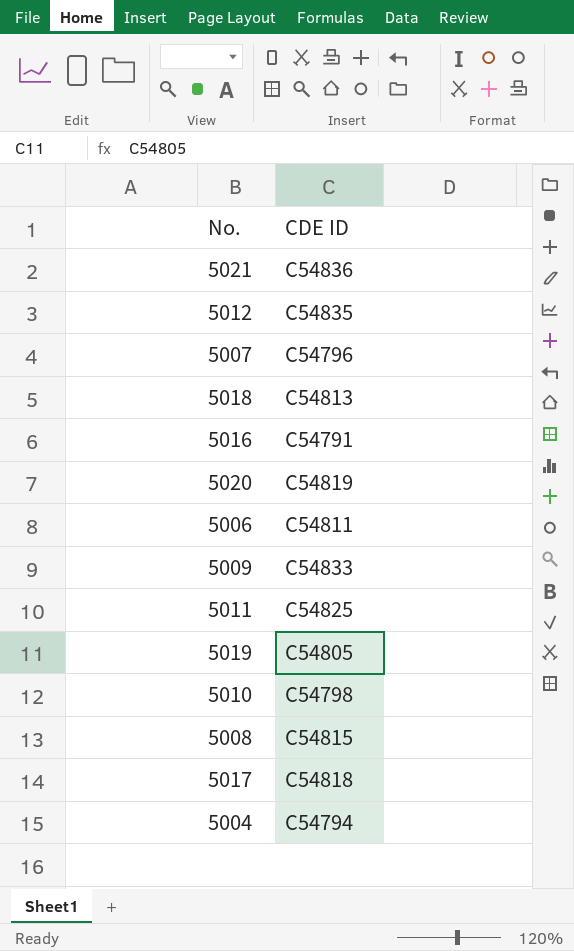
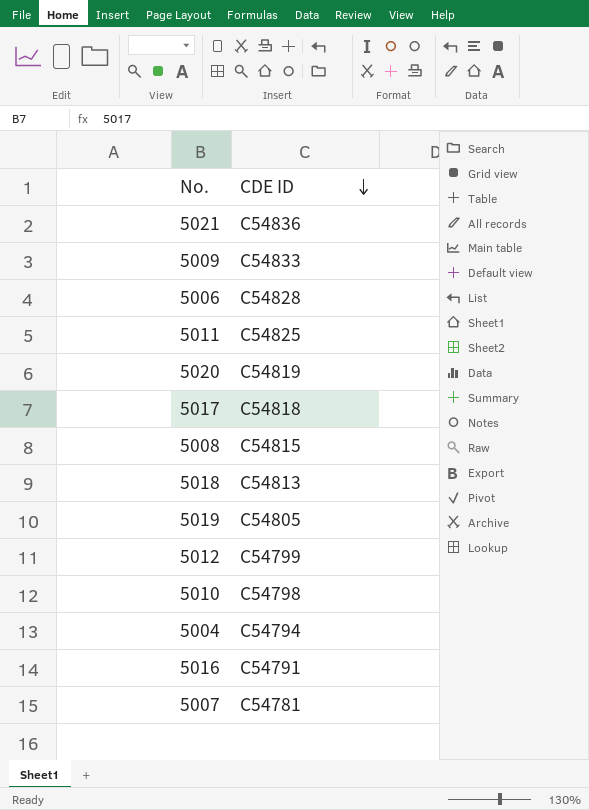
row order: none -> CDE ID descending
5006 | CDE ID: C54811 -> C54828
5012 | CDE ID: C54835 -> C54799
5007 | CDE ID: C54796 -> C54781

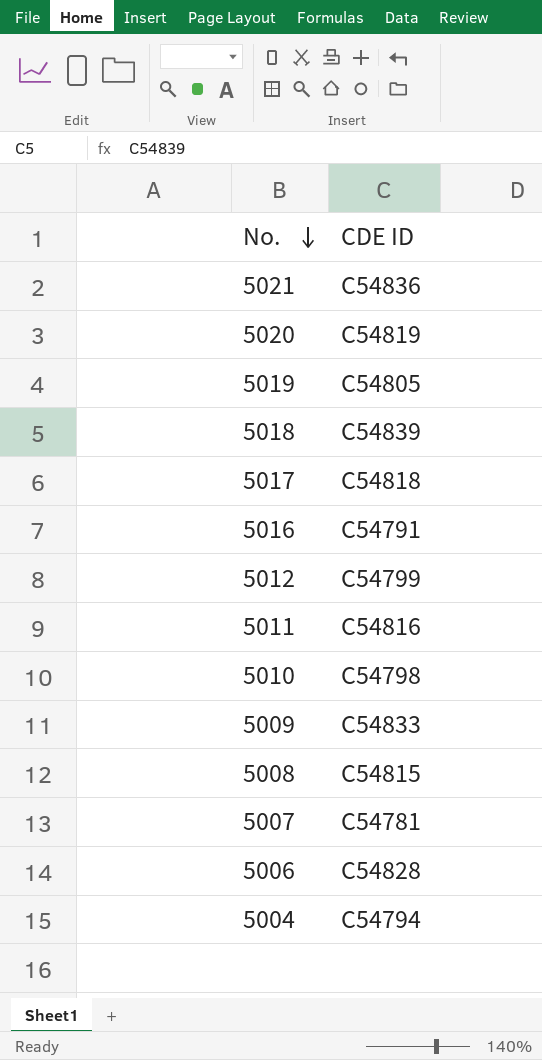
row order: CDE ID descending -> No. descending
5018 | CDE ID: C54813 -> C54839
5011 | CDE ID: C54825 -> C54816

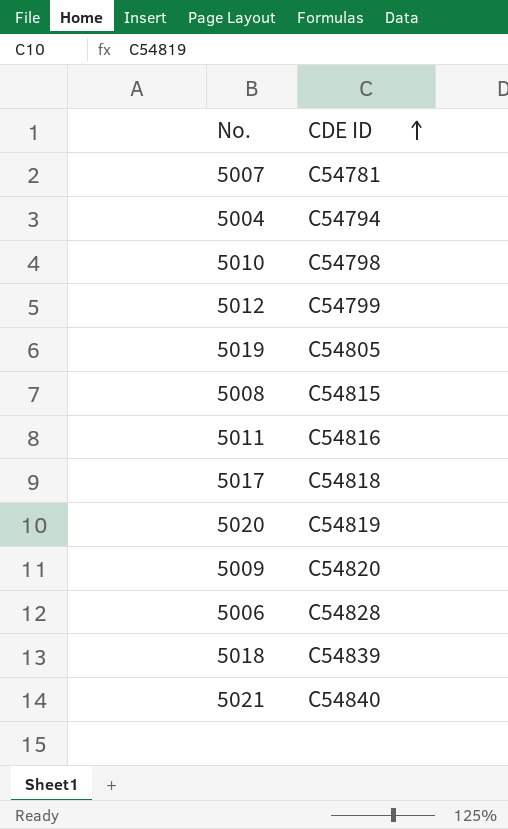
row order: No. descending -> CDE ID ascending
row 5016: C54791 -> none
5009 | CDE ID: C54833 -> C54820
5021 | CDE ID: C54836 -> C54840

